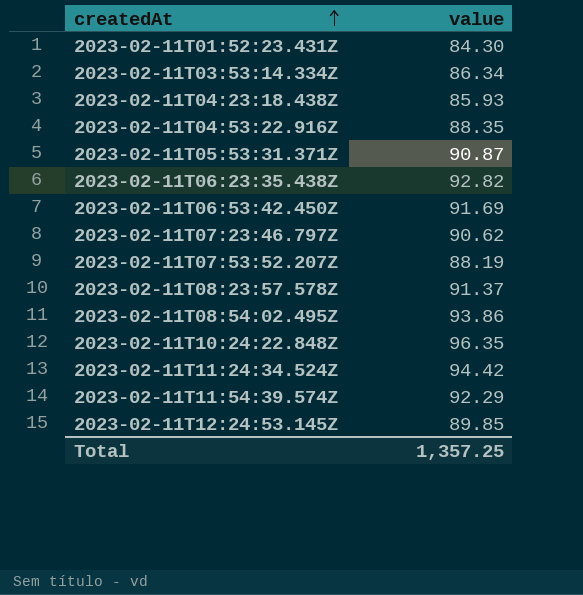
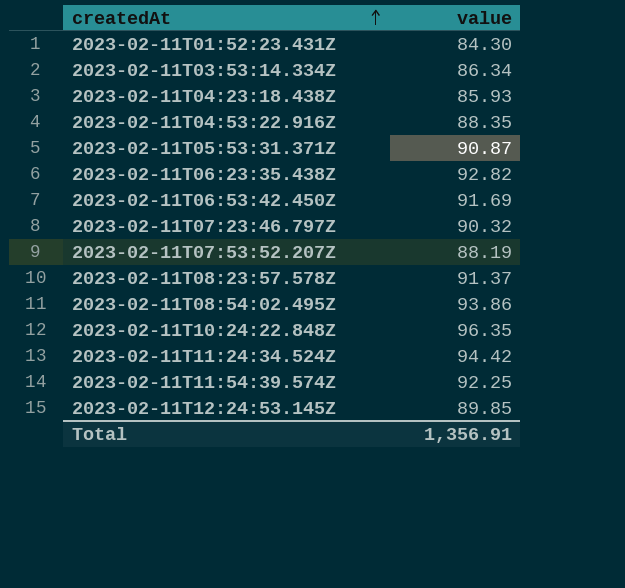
2023-02-11T07:23:46.797Z | value: 90.62 -> 90.32
2023-02-11T11:54:39.574Z | value: 92.29 -> 92.25
Total | value: 1,357.25 -> 1,356.91

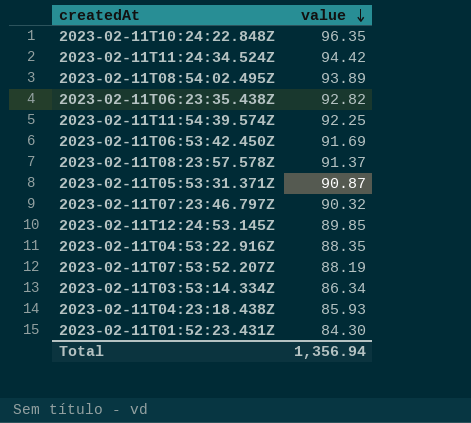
row order: createdAt ascending -> value descending
2023-02-11T08:54:02.495Z | value: 93.86 -> 93.89
Total | value: 1,356.91 -> 1,356.94

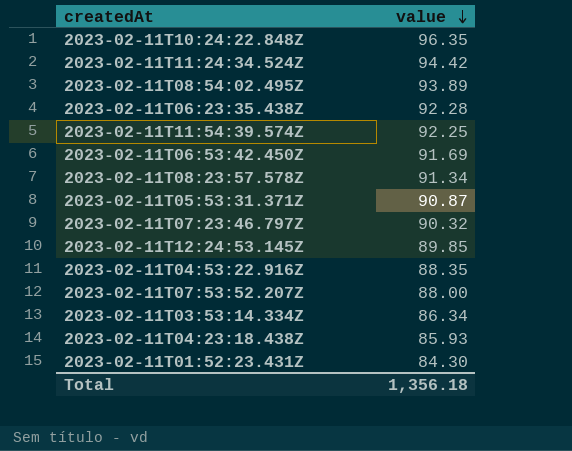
2023-02-11T06:23:35.438Z | value: 92.82 -> 92.28
2023-02-11T08:23:57.578Z | value: 91.37 -> 91.34
2023-02-11T07:53:52.207Z | value: 88.19 -> 88.00
Total | value: 1,356.94 -> 1,356.18

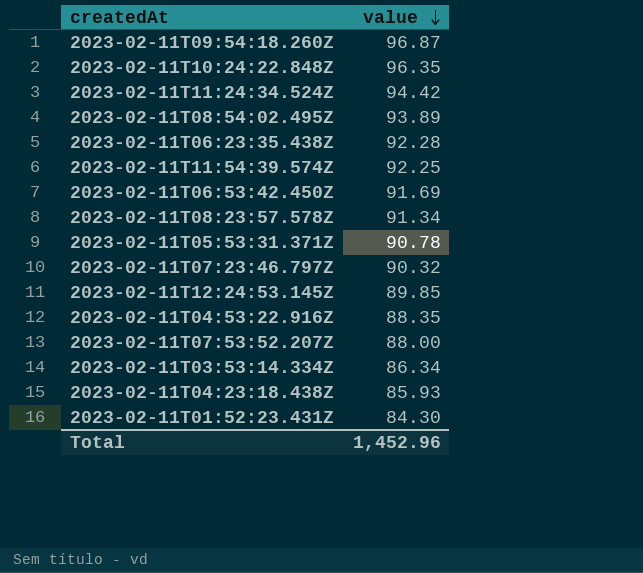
row 2023-02-11T09:54:18.260Z: none -> 96.87
2023-02-11T05:53:31.371Z | value: 90.87 -> 90.78
Total | value: 1,356.18 -> 1,452.96

